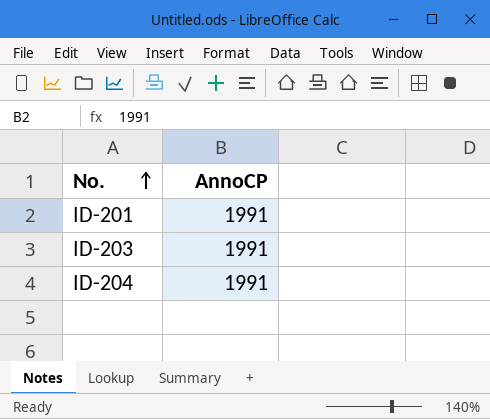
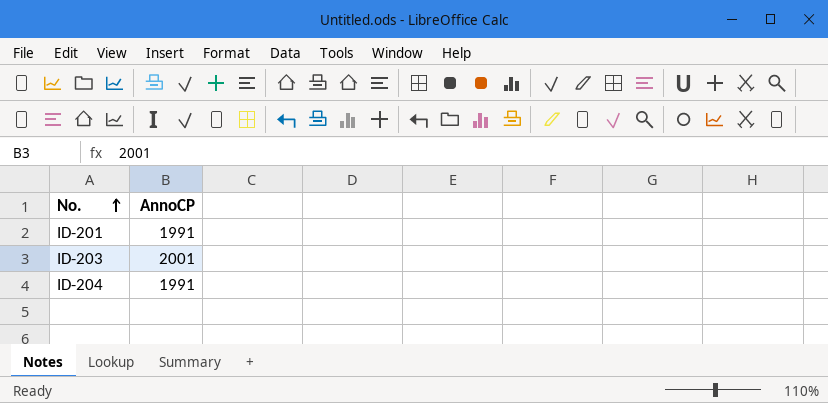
ID-203 | AnnoCP: 1991 -> 2001

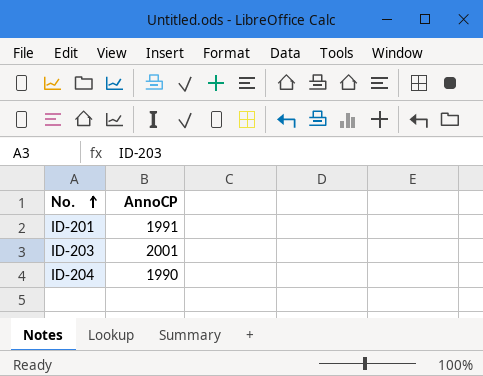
ID-204 | AnnoCP: 1991 -> 1990

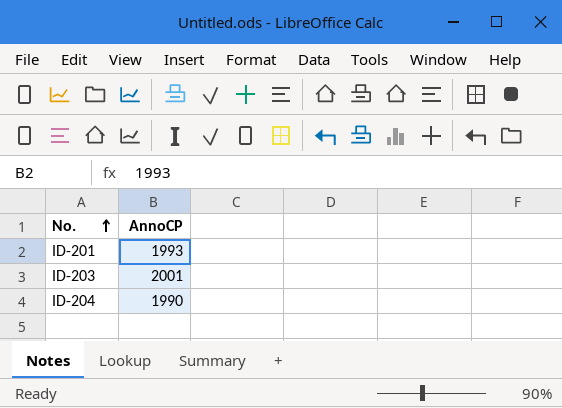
ID-201 | AnnoCP: 1991 -> 1993

